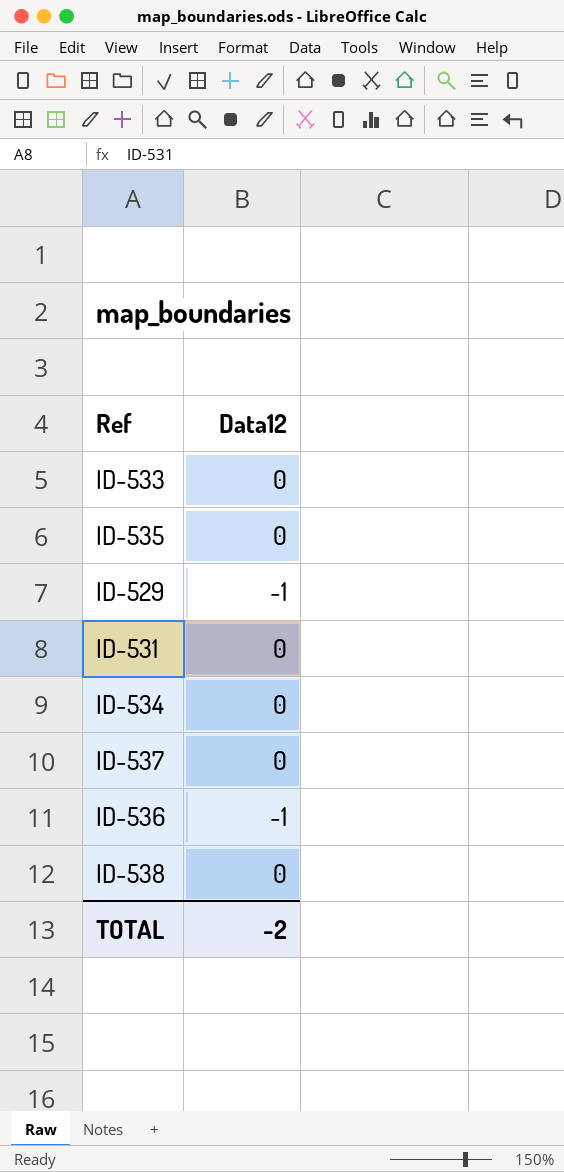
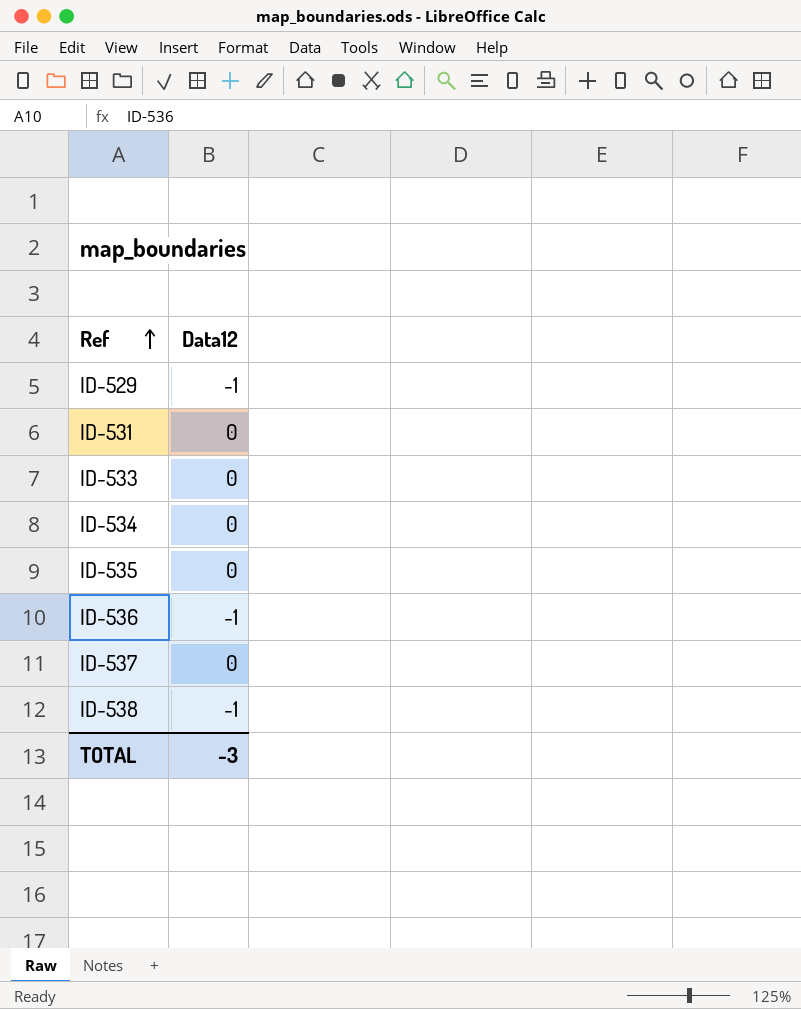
row order: none -> Ref ascending
ID-538 | Data12: 0 -> -1
TOTAL | Data12: -2 -> -3

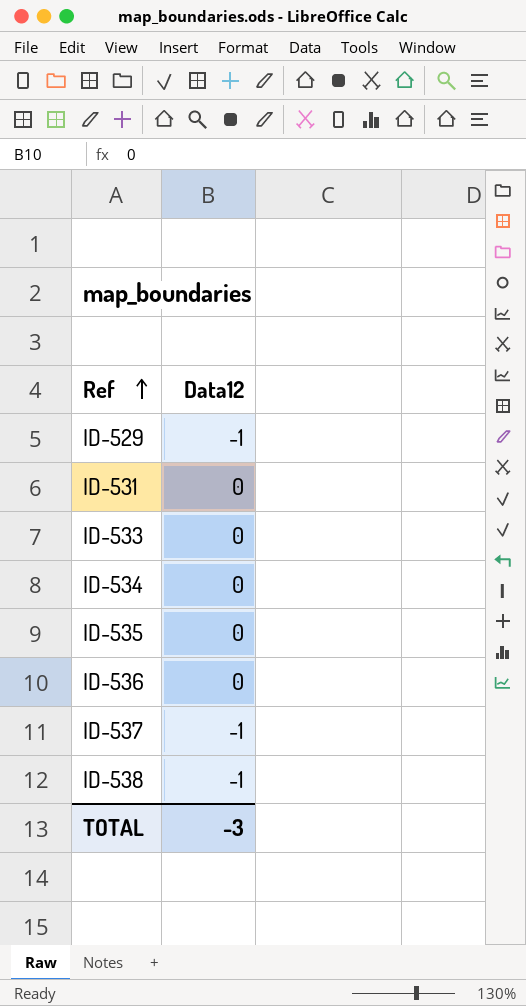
ID-536 | Data12: -1 -> 0
ID-537 | Data12: 0 -> -1

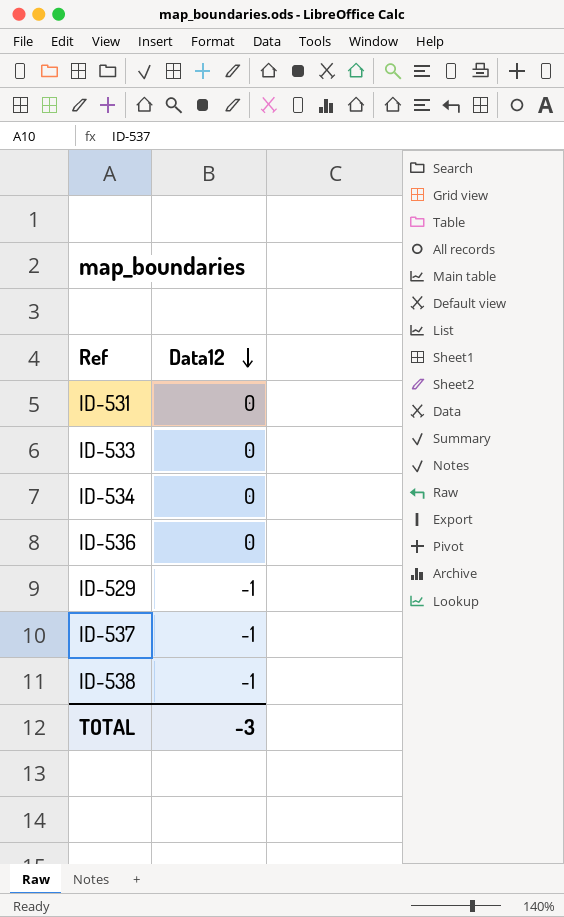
row order: Ref ascending -> Data12 descending
row ID-535: 0 -> none

